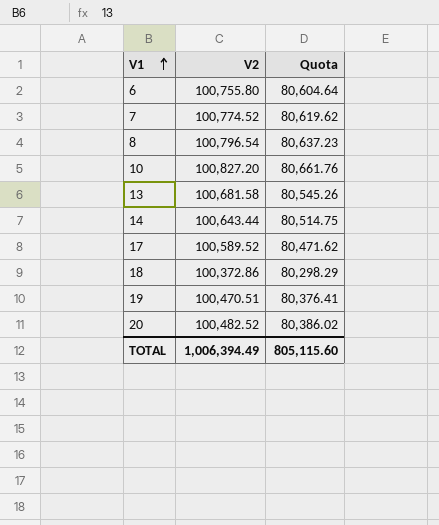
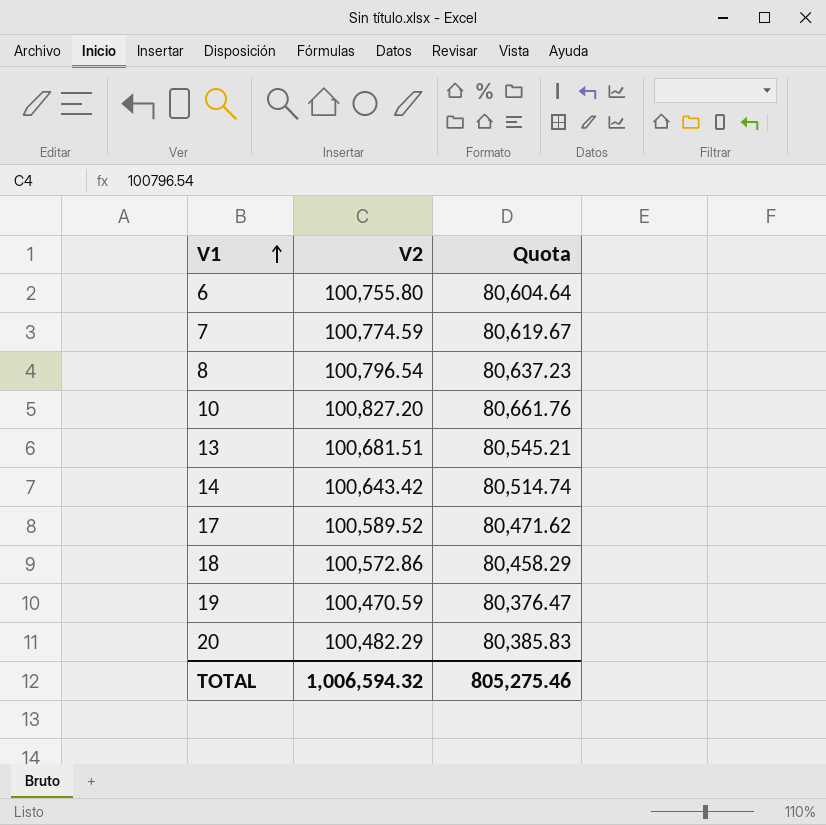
7 | V2: 100,774.52 -> 100,774.59
7 | Quota: 80,619.62 -> 80,619.67
13 | V2: 100,681.58 -> 100,681.51
13 | Quota: 80,545.26 -> 80,545.21
14 | V2: 100,643.44 -> 100,643.42
14 | Quota: 80,514.75 -> 80,514.74
18 | V2: 100,372.86 -> 100,572.86
18 | Quota: 80,298.29 -> 80,458.29
19 | V2: 100,470.51 -> 100,470.59
19 | Quota: 80,376.41 -> 80,376.47
20 | V2: 100,482.52 -> 100,482.29
20 | Quota: 80,386.02 -> 80,385.83
TOTAL | V2: 1,006,394.49 -> 1,006,594.32
TOTAL | Quota: 805,115.60 -> 805,275.46

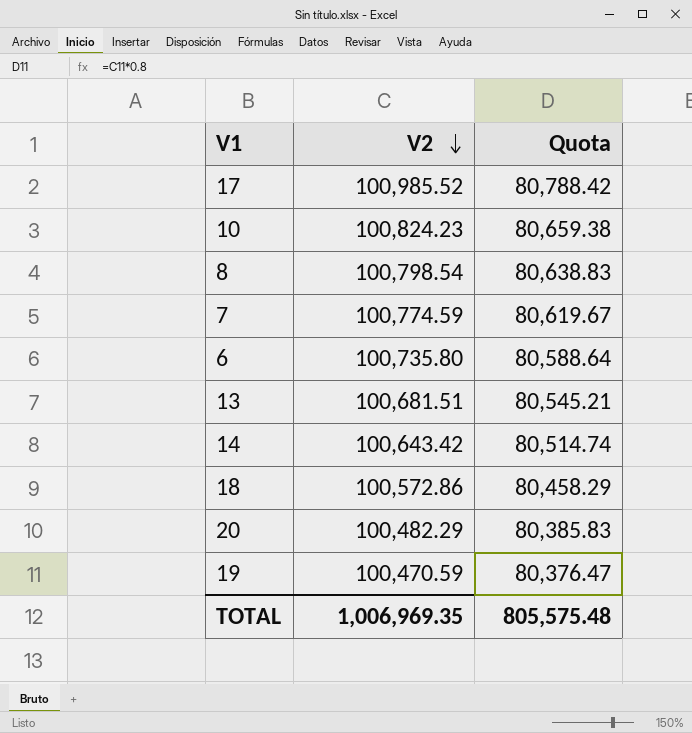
row order: V1 ascending -> V2 descending
17 | V2: 100,589.52 -> 100,985.52
17 | Quota: 80,471.62 -> 80,788.42
10 | V2: 100,827.20 -> 100,824.23
10 | Quota: 80,661.76 -> 80,659.38
8 | V2: 100,796.54 -> 100,798.54
8 | Quota: 80,637.23 -> 80,638.83
6 | V2: 100,755.80 -> 100,735.80
6 | Quota: 80,604.64 -> 80,588.64
TOTAL | V2: 1,006,594.32 -> 1,006,969.35
TOTAL | Quota: 805,275.46 -> 805,575.48

